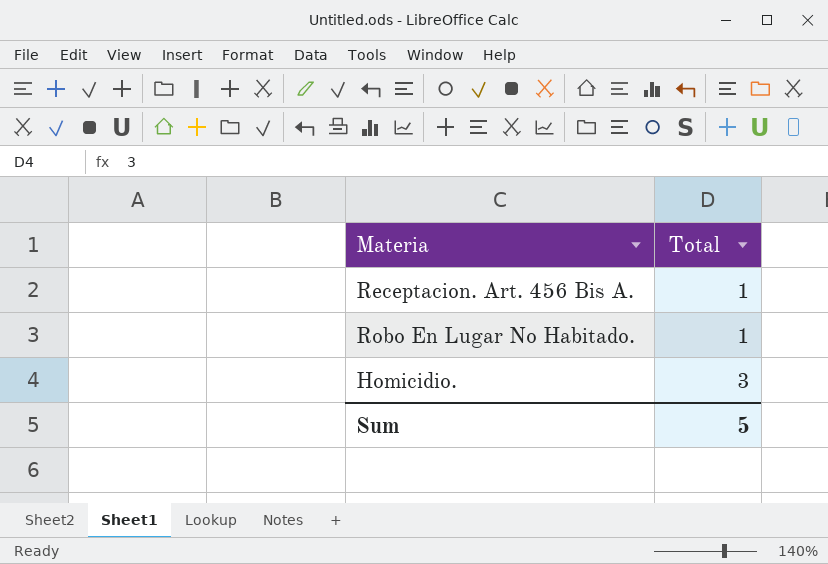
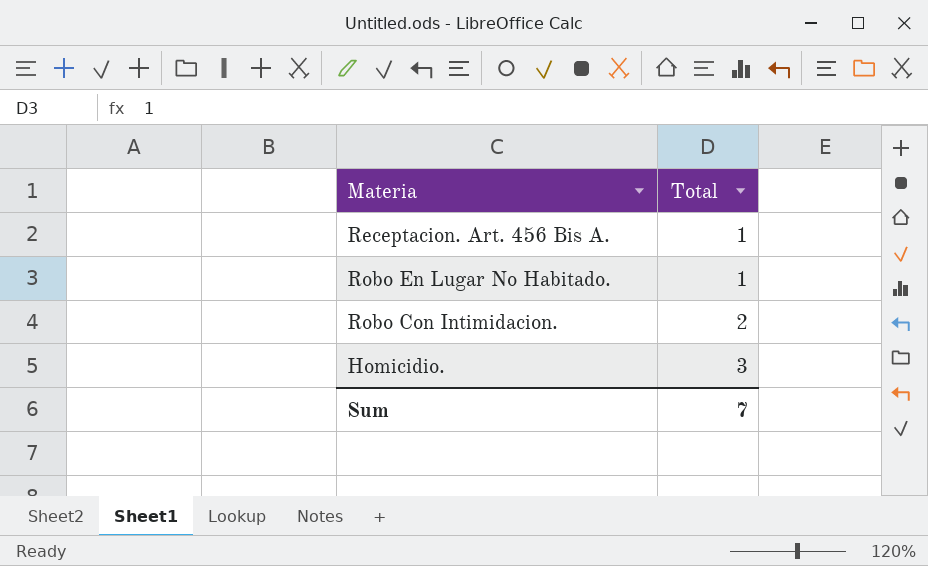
row Robo Con Intimidacion.: none -> 2
Sum | Total: 5 -> 7

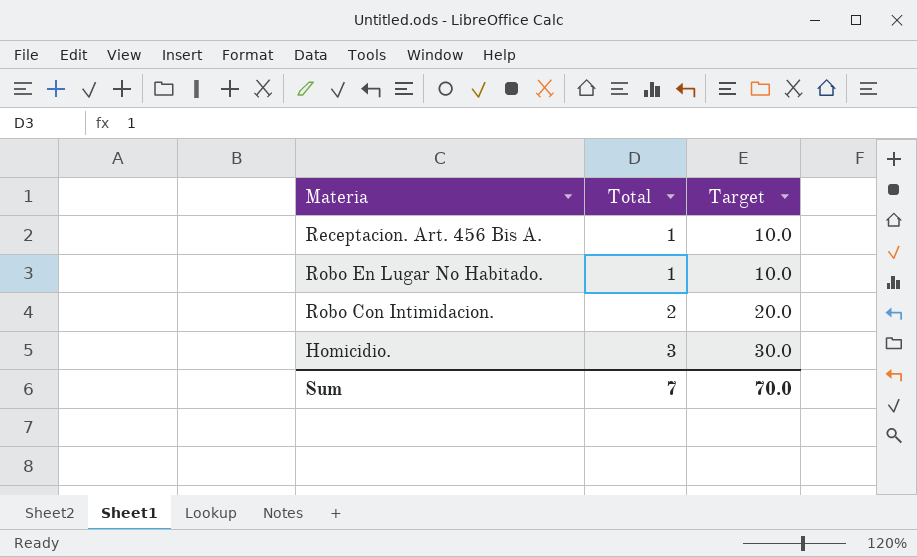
column Target | formula: none -> [Total] * 10

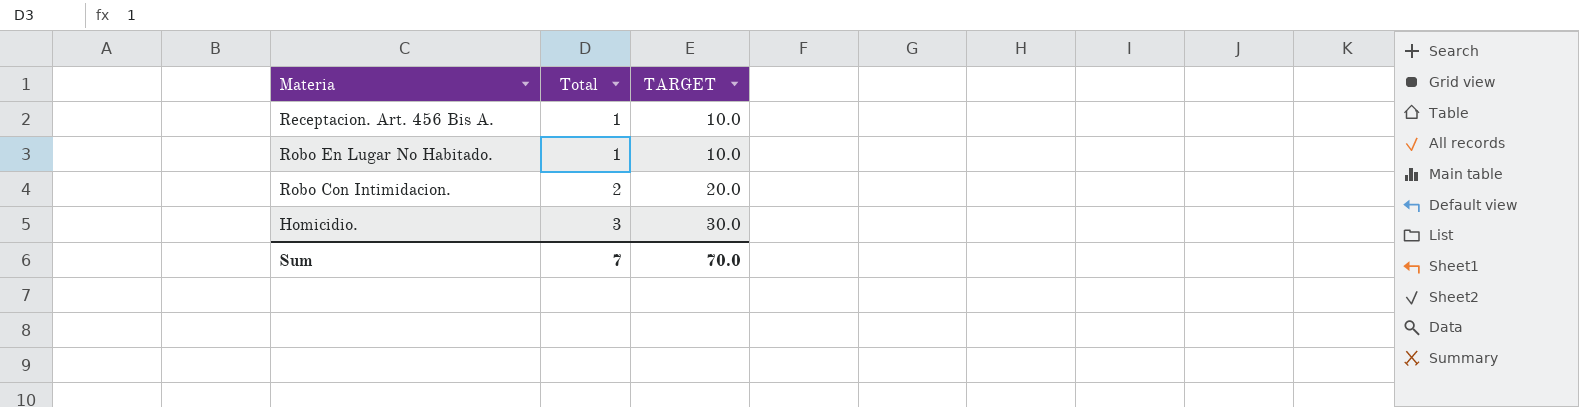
column name: Target -> TARGET

